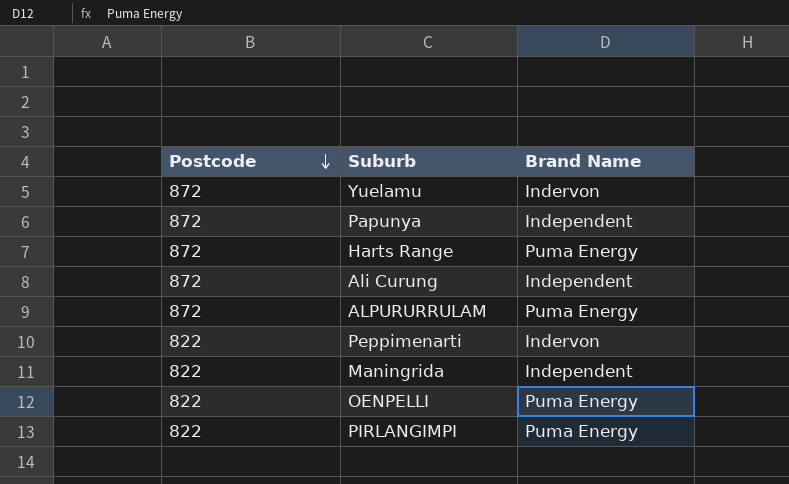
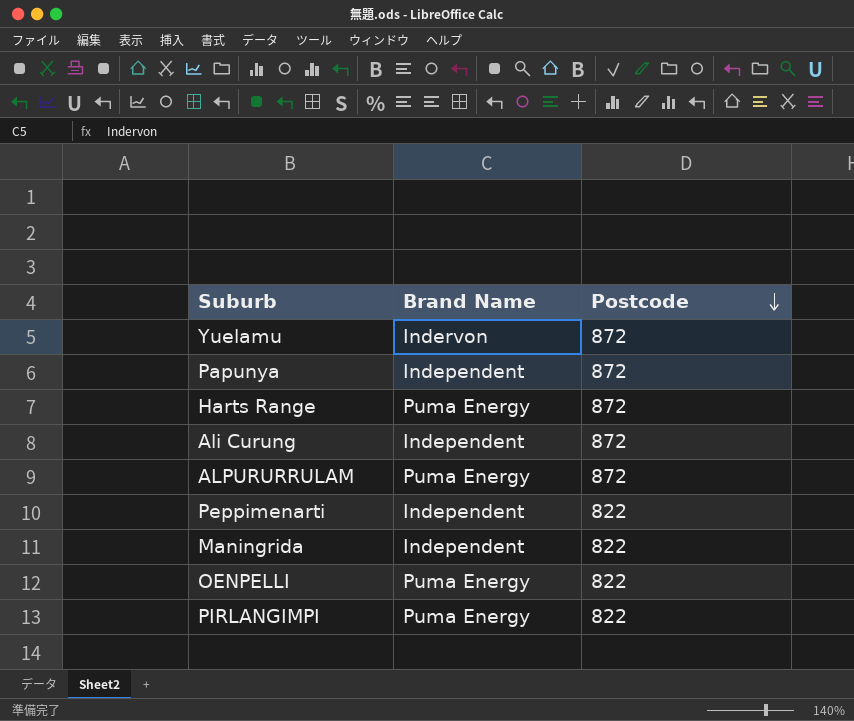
column Postcode | position: 1 -> 3
Peppimenarti | Brand Name: Indervon -> Independent

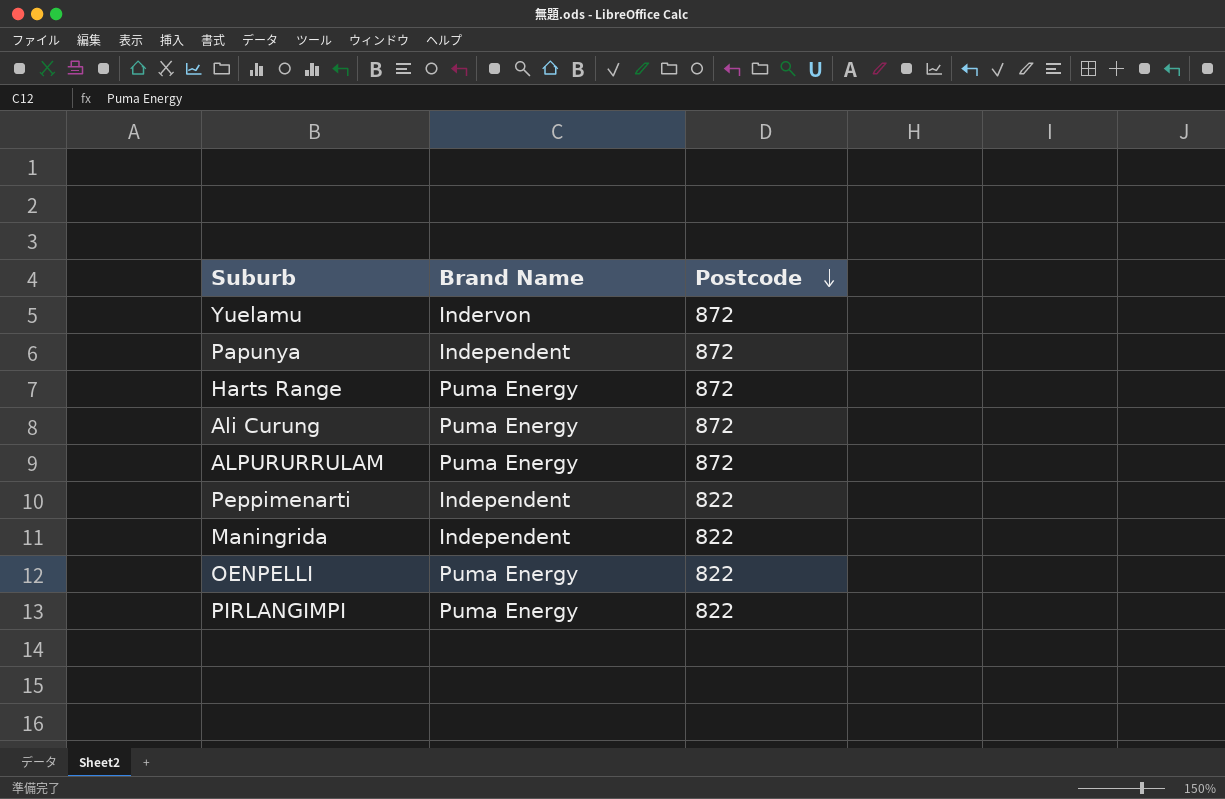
Ali Curung | Brand Name: Independent -> Puma Energy

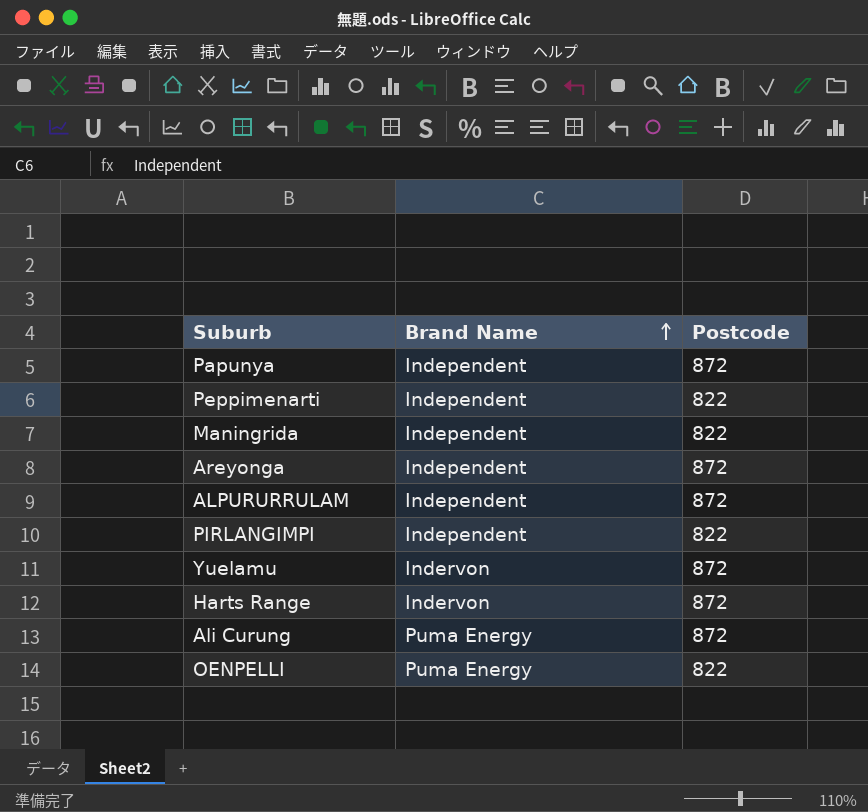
row order: Postcode descending -> Brand Name ascending
row Areyonga: none -> Independent | 872
ALPURURRULAM | Brand Name: Puma Energy -> Independent
PIRLANGIMPI | Brand Name: Puma Energy -> Independent
Harts Range | Brand Name: Puma Energy -> Indervon

